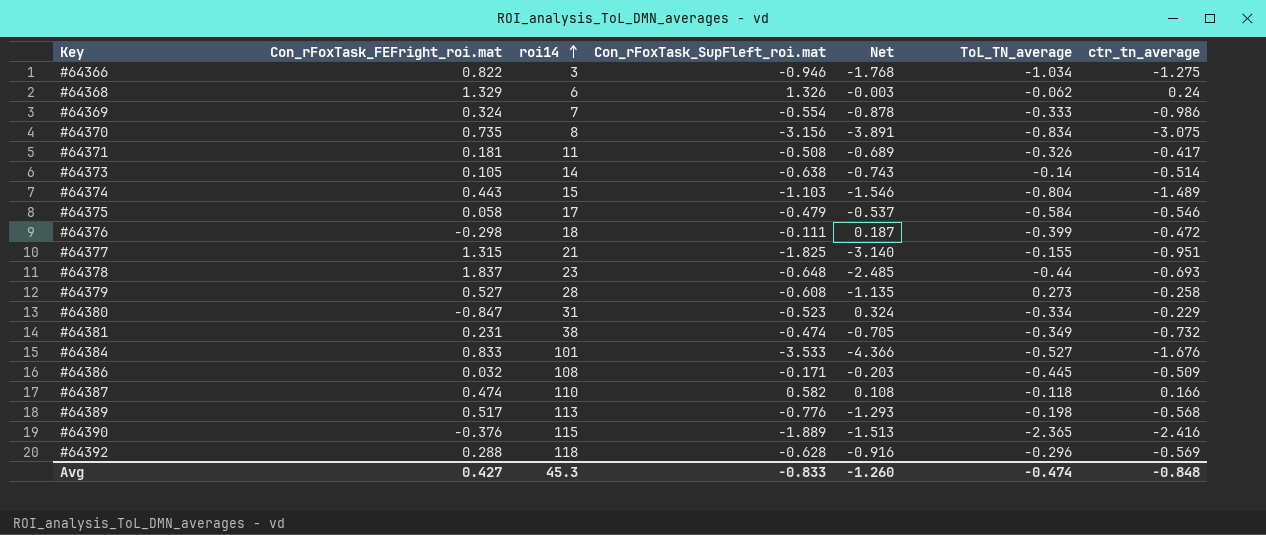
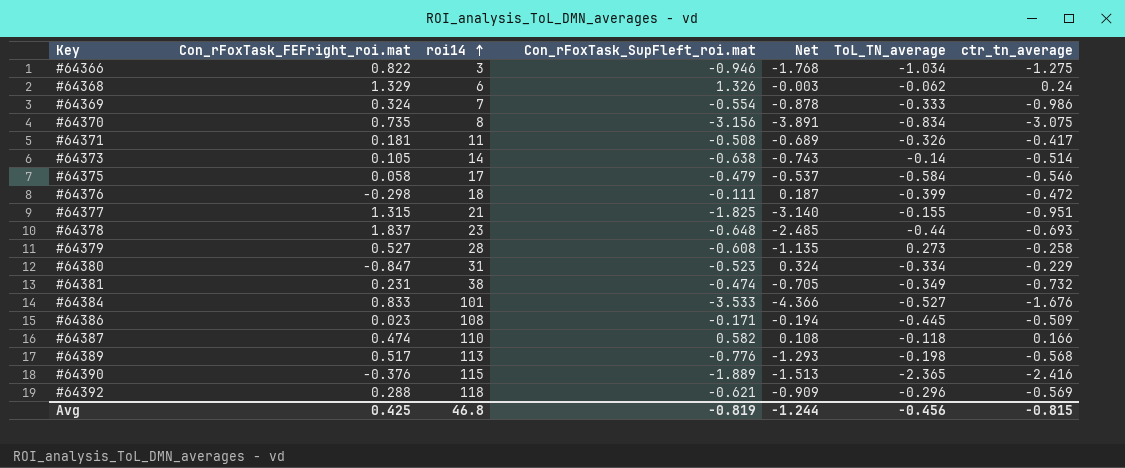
row #64374: 0.443 | 15 | -1.103 | -1.546 | -0.804 | -1.489 -> none
#64386 | Con_rFoxTask_FEFright_roi.mat: 0.032 -> 0.023
#64386 | Net: -0.203 -> -0.194
#64392 | Con_rFoxTask_SupFleft_roi.mat: -0.628 -> -0.621
#64392 | Net: -0.916 -> -0.909
Avg | Con_rFoxTask_FEFright_roi.mat: 0.427 -> 0.425
Avg | roi14: 45.3 -> 46.8
Avg | Con_rFoxTask_SupFleft_roi.mat: -0.833 -> -0.819
Avg | Net: -1.260 -> -1.244
Avg | ToL_TN_average: -0.474 -> -0.456
Avg | ctr_tn_average: -0.848 -> -0.815

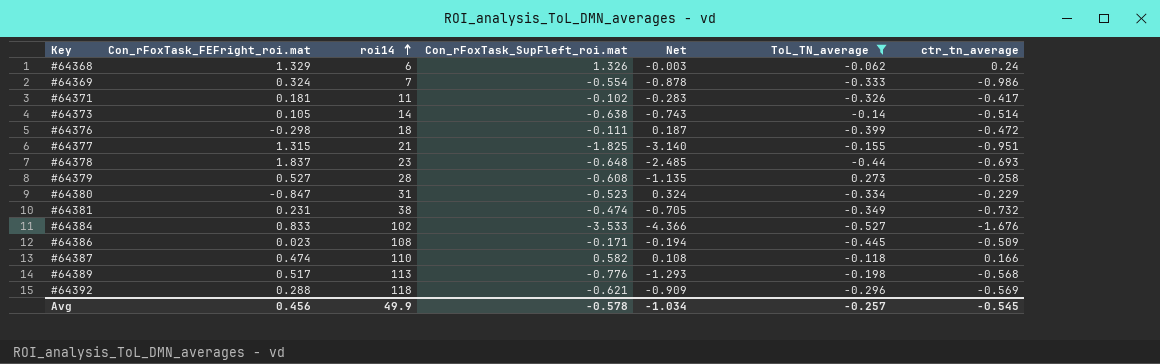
filter: none -> ToL_TN_average >= -0.527
#64371 | Con_rFoxTask_SupFleft_roi.mat: -0.508 -> -0.102
#64371 | Net: -0.689 -> -0.283
#64384 | roi14: 101 -> 102
Avg | Con_rFoxTask_FEFright_roi.mat: 0.425 -> 0.456
Avg | roi14: 46.8 -> 49.9
Avg | Con_rFoxTask_SupFleft_roi.mat: -0.819 -> -0.578
Avg | Net: -1.244 -> -1.034
Avg | ToL_TN_average: -0.456 -> -0.257
Avg | ctr_tn_average: -0.815 -> -0.545

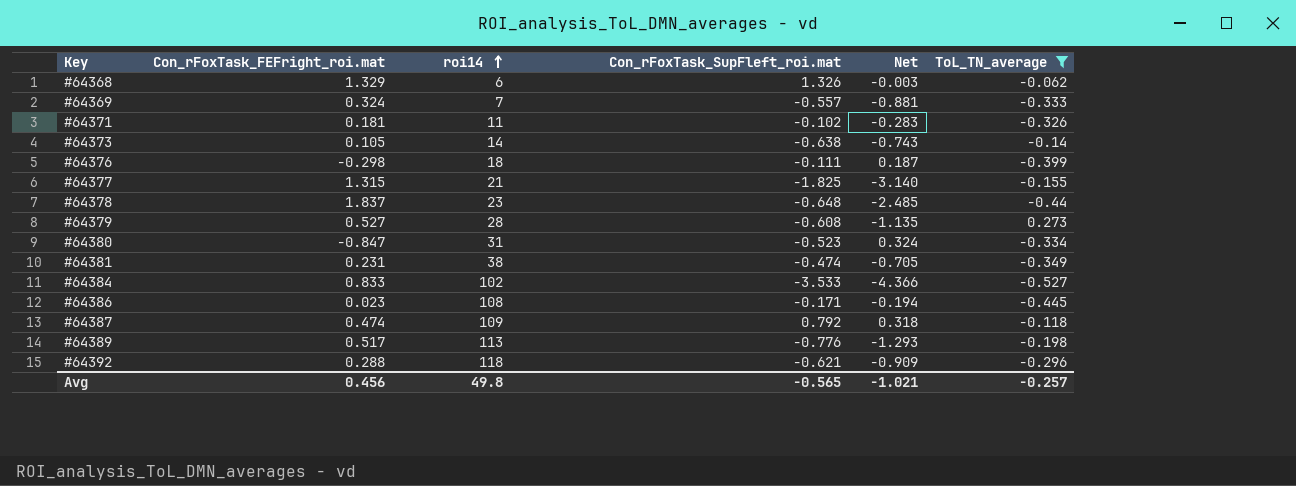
column ctr_tn_average | position: 7 -> none
#64369 | Con_rFoxTask_SupFleft_roi.mat: -0.554 -> -0.557
#64369 | Net: -0.878 -> -0.881
#64387 | roi14: 110 -> 109
#64387 | Con_rFoxTask_SupFleft_roi.mat: 0.582 -> 0.792
#64387 | Net: 0.108 -> 0.318
Avg | roi14: 49.9 -> 49.8
Avg | Con_rFoxTask_SupFleft_roi.mat: -0.578 -> -0.565
Avg | Net: -1.034 -> -1.021

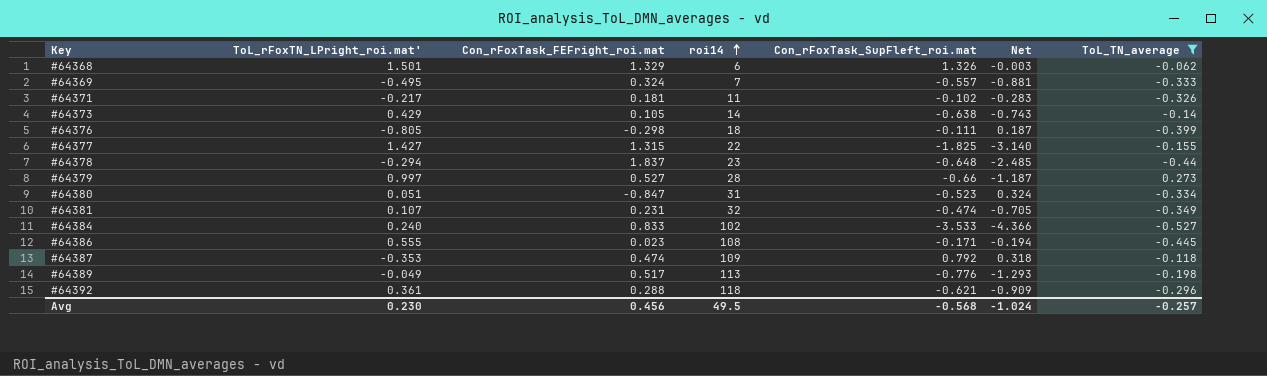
column ToL_rFoxTN_LPright_roi.mat' | position: none -> 2
#64377 | roi14: 21 -> 22
#64379 | Con_rFoxTask_SupFleft_roi.mat: -0.608 -> -0.66
#64379 | Net: -1.135 -> -1.187
#64381 | roi14: 38 -> 32
Avg | roi14: 49.8 -> 49.5
Avg | Con_rFoxTask_SupFleft_roi.mat: -0.565 -> -0.568
Avg | Net: -1.021 -> -1.024

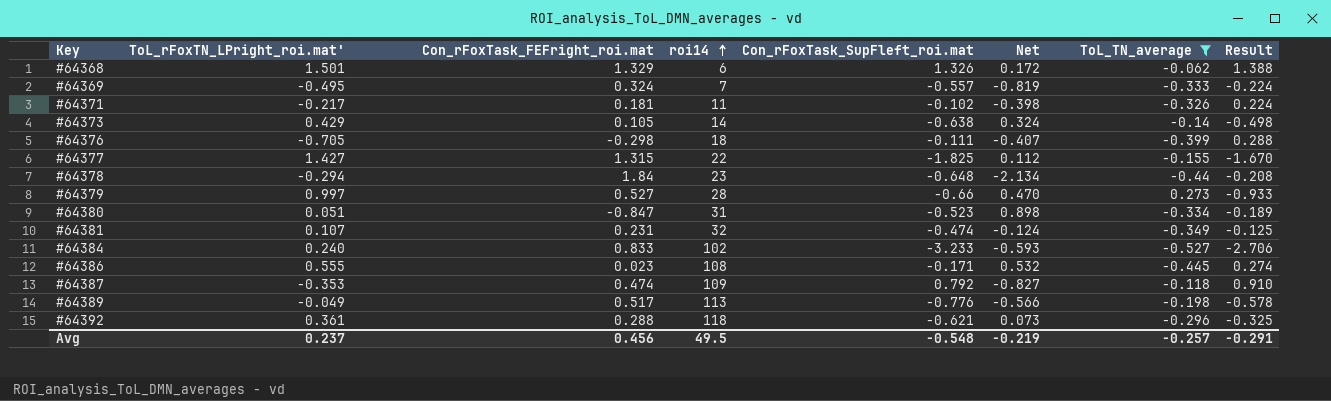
column Net | formula: [Con_rFoxTask_SupFleft_roi.mat] - [Con_rFoxTask_FEFright_roi.mat] -> [ToL_rFoxTN_LPright_roi.mat'] - [Con_rFoxTask_FEFright_roi.mat]
column Result | formula: none -> [Con_rFoxTask_SupFleft_roi.mat] - [ToL_TN_average]
#64376 | ToL_rFoxTN_LPright_roi.mat': -0.805 -> -0.705
#64378 | Con_rFoxTask_FEFright_roi.mat: 1.837 -> 1.84
#64384 | Con_rFoxTask_SupFleft_roi.mat: -3.533 -> -3.233
Avg | ToL_rFoxTN_LPright_roi.mat': 0.230 -> 0.237
Avg | Con_rFoxTask_SupFleft_roi.mat: -0.568 -> -0.548
Avg | Net: -1.024 -> -0.219

